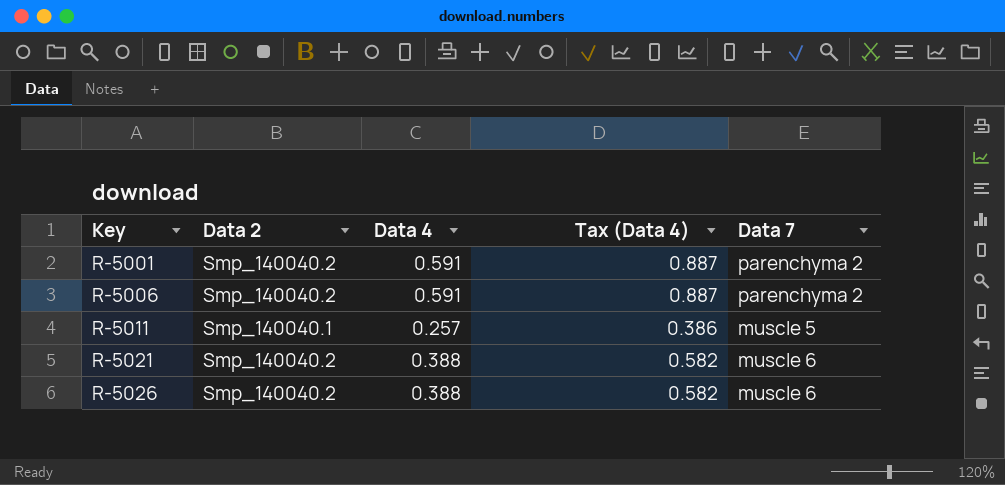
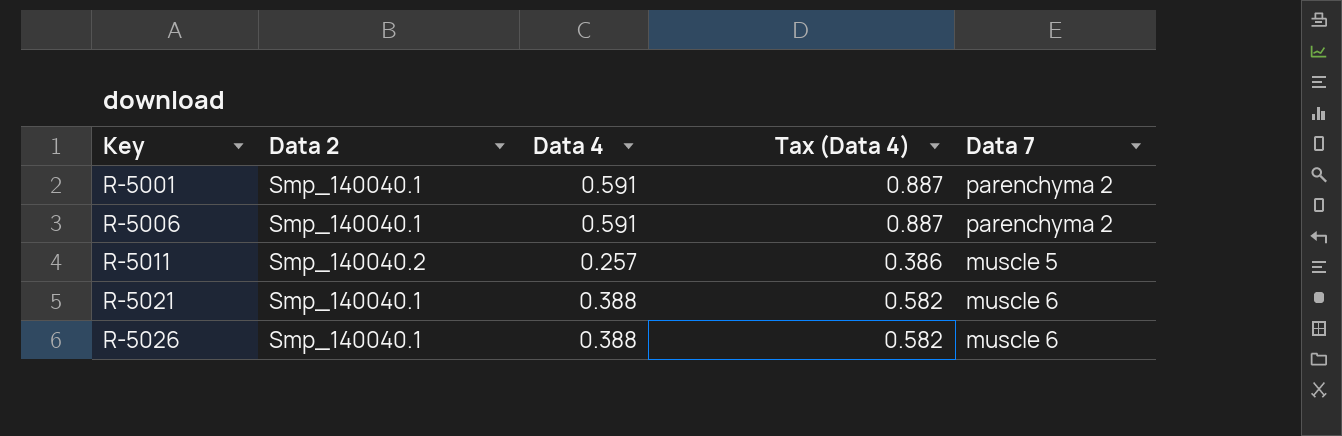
R-5001 | Data 2: Smp_140040.2 -> Smp_140040.1
R-5006 | Data 2: Smp_140040.2 -> Smp_140040.1
R-5011 | Data 2: Smp_140040.1 -> Smp_140040.2
R-5021 | Data 2: Smp_140040.2 -> Smp_140040.1
R-5026 | Data 2: Smp_140040.2 -> Smp_140040.1

